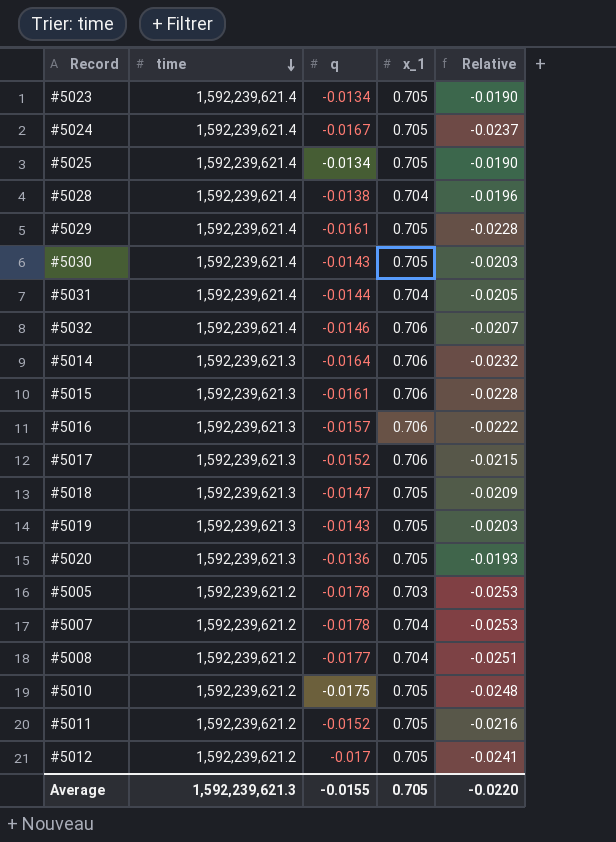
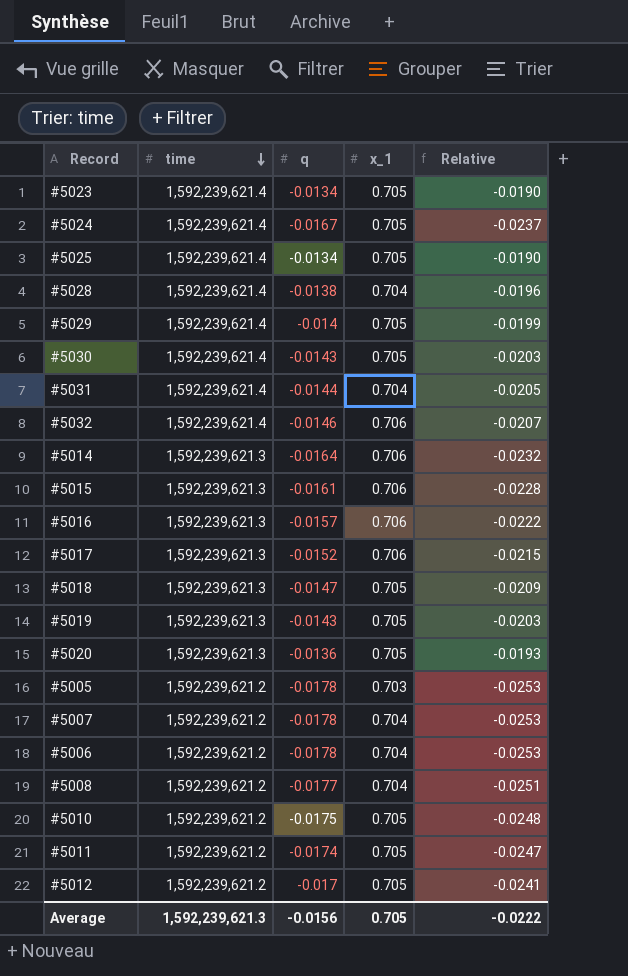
#5029 | q: -0.0161 -> -0.014
#5029 | Relative: -0.0228 -> -0.0199
row #5006: none -> 1,592,239,621.2 | -0.0178 | 0.704 | -0.0253
#5011 | q: -0.0152 -> -0.0174
#5011 | Relative: -0.0216 -> -0.0247
Average | q: -0.0155 -> -0.0156
Average | Relative: -0.0220 -> -0.0222

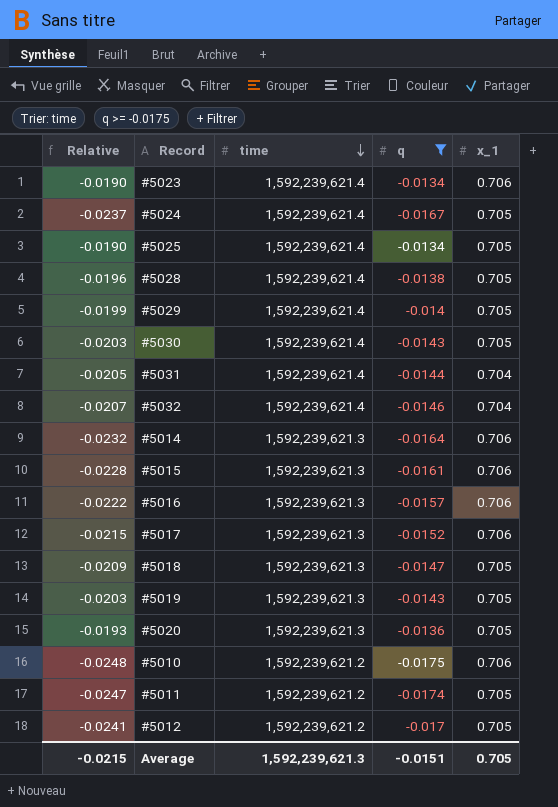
filter: none -> q >= -0.0175
column Relative | position: 5 -> 1
#5023 | x_1: 0.705 -> 0.706
#5028 | x_1: 0.704 -> 0.705
#5032 | x_1: 0.706 -> 0.704
#5010 | x_1: 0.705 -> 0.706
Average | Relative: -0.0222 -> -0.0215
Average | q: -0.0156 -> -0.0151

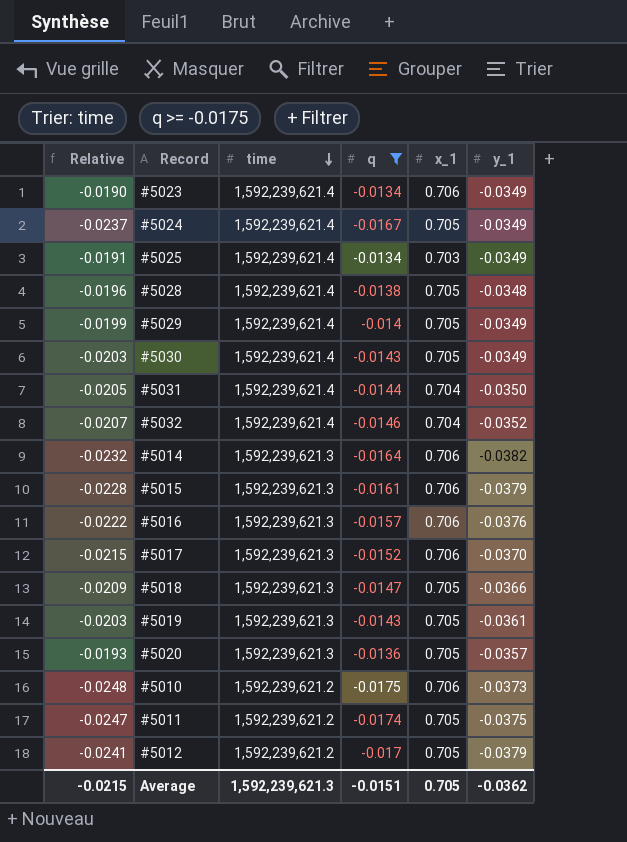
column y_1 | position: none -> 6
#5025 | Relative: -0.0190 -> -0.0191
#5025 | x_1: 0.705 -> 0.703

